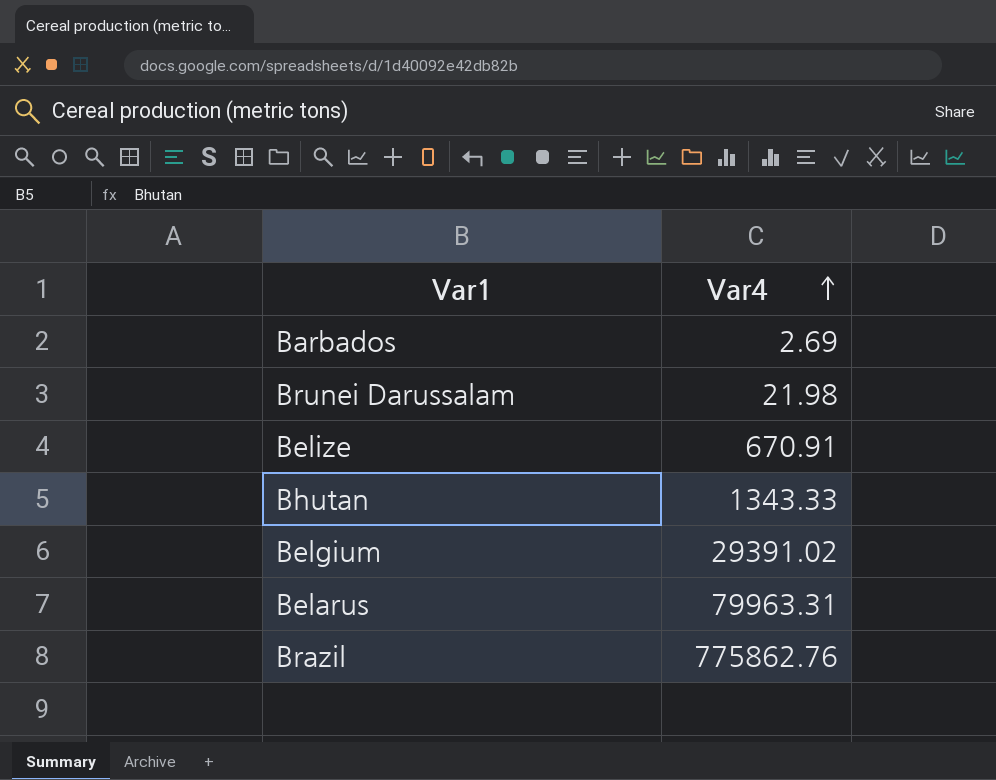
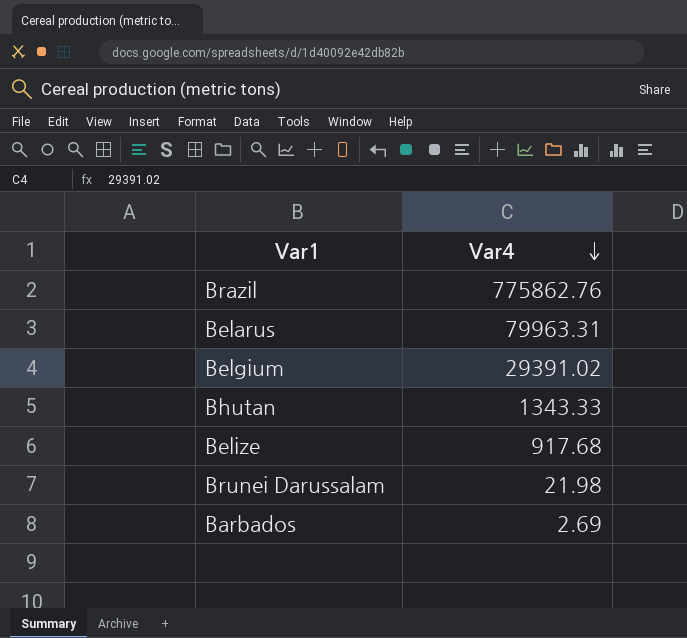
row order: Var4 ascending -> Var4 descending
Belize | Var4: 670.91 -> 917.68

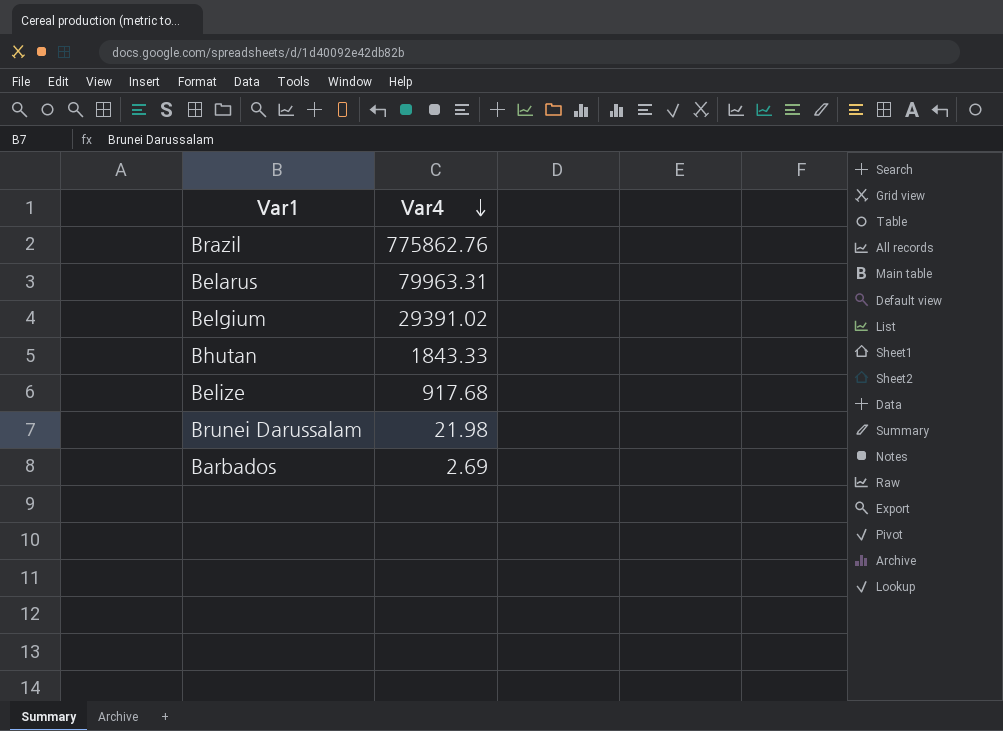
Bhutan | Var4: 1343.33 -> 1843.33

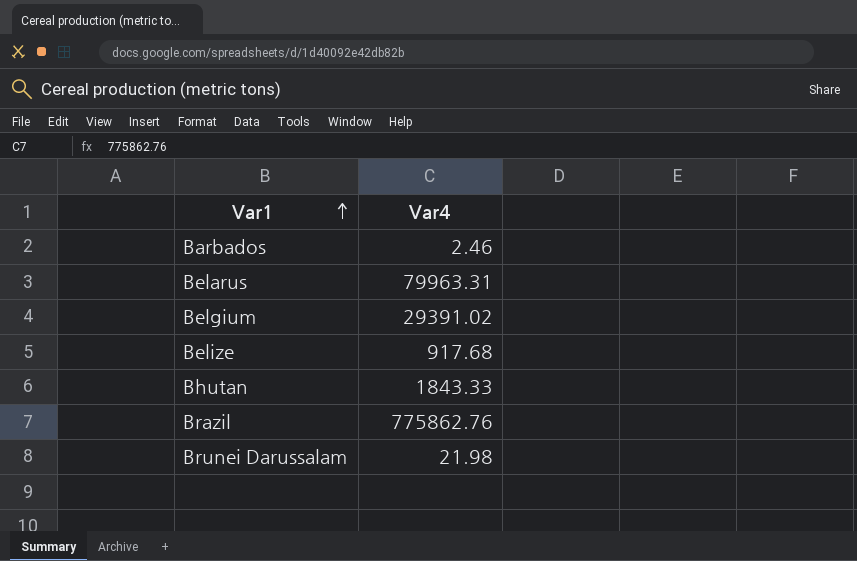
row order: Var4 descending -> Var1 ascending
Barbados | Var4: 2.69 -> 2.46

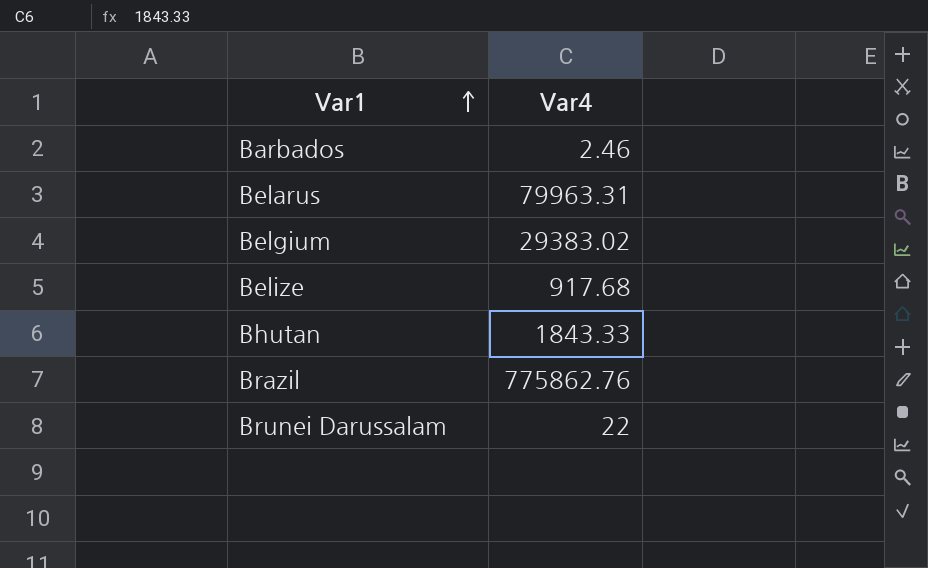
Belgium | Var4: 29391.02 -> 29383.02
Brunei Darussalam | Var4: 21.98 -> 22

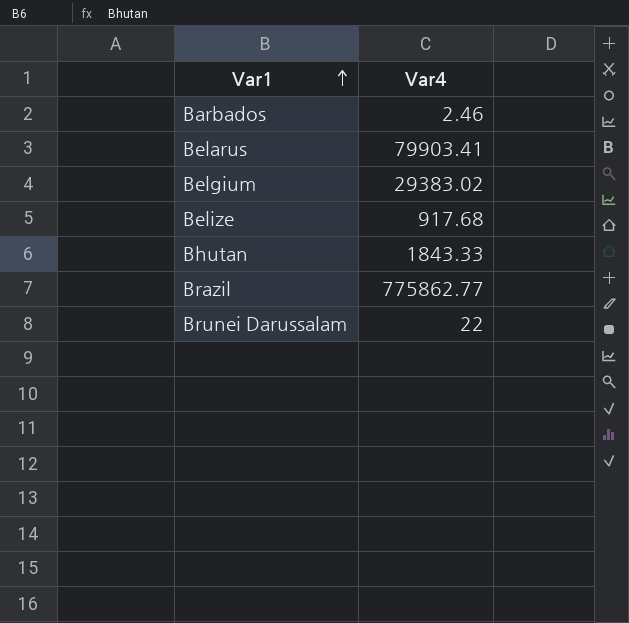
Belarus | Var4: 79963.31 -> 79903.41
Brazil | Var4: 775862.76 -> 775862.77

